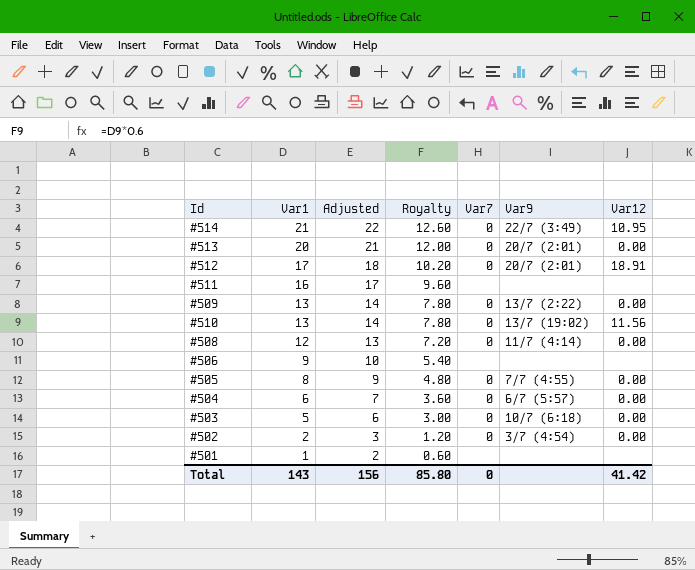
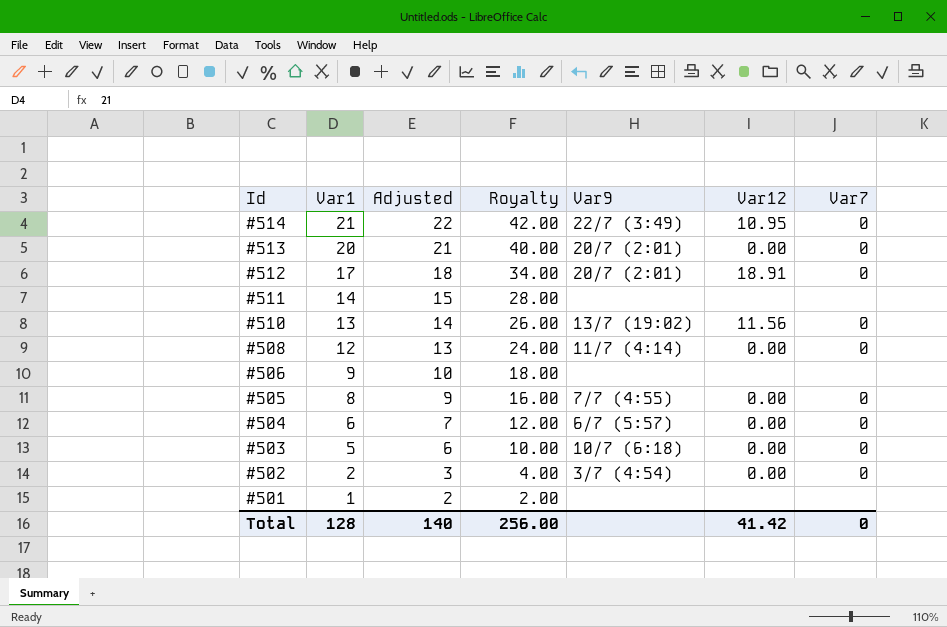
column Royalty | formula: [Var1] * 0.6 -> [Var1] * 2
column Var7 | position: 5 -> 7
row #509: 13 | 14 | 7.80 | 0 | 13/7 (2:22) | 0.00 -> none
#511 | Var1: 16 -> 14
#511 | Adjusted: 17 -> 15
Total | Var1: 143 -> 128
Total | Adjusted: 156 -> 140
Total | Royalty: 85.80 -> 256.00

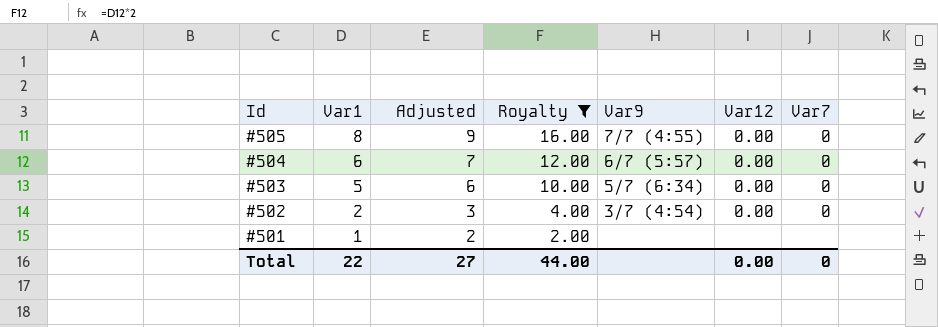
filter: none -> Royalty <= 16.00
#503 | Var9: 10/7 (6:18) -> 5/7 (6:34)
Total | Var1: 128 -> 22
Total | Adjusted: 140 -> 27
Total | Royalty: 256.00 -> 44.00
Total | Var12: 41.42 -> 0.00

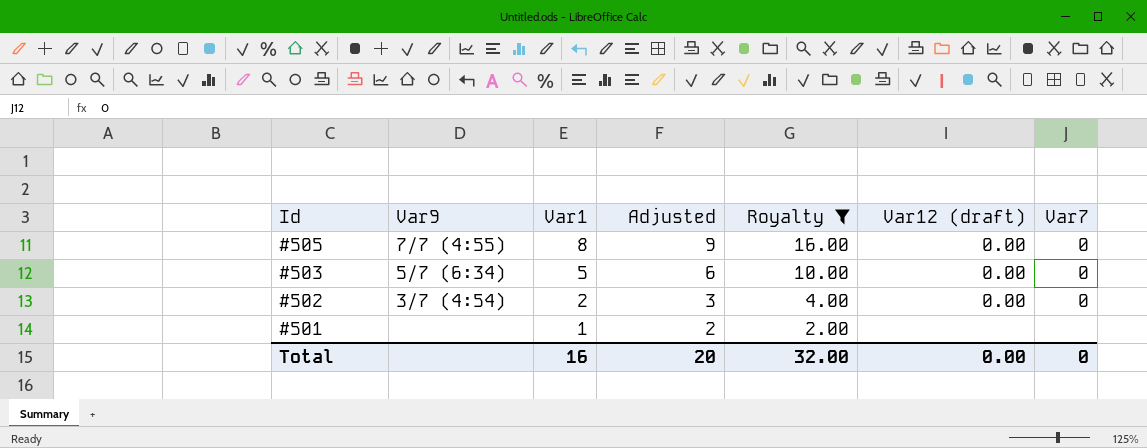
column Var9 | position: 5 -> 2
column name: Var12 -> Var12 (draft)
row #504: 6 | 7 | 12.00 | 6/7 (5:57) | 0.00 | 0 -> none
Total | Var1: 22 -> 16
Total | Adjusted: 27 -> 20
Total | Royalty: 44.00 -> 32.00

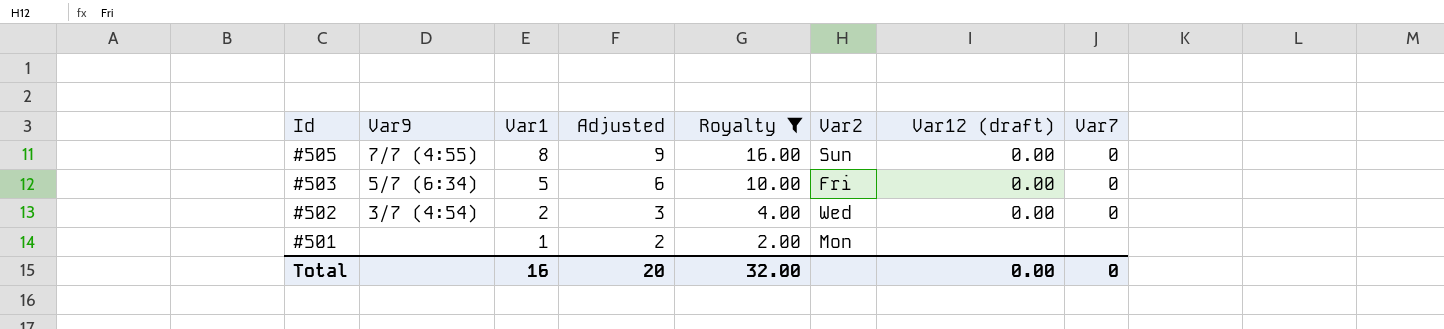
column Var2 | position: none -> 6

